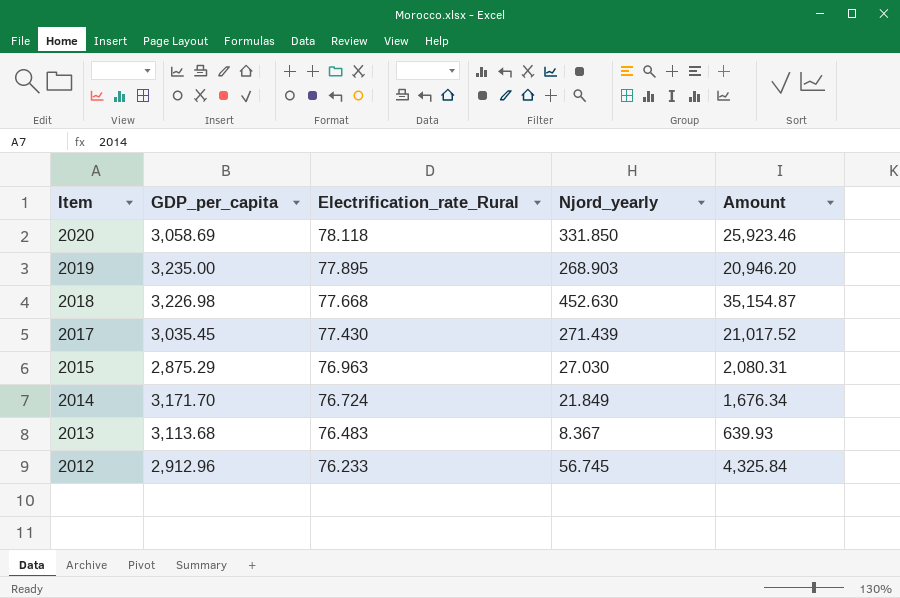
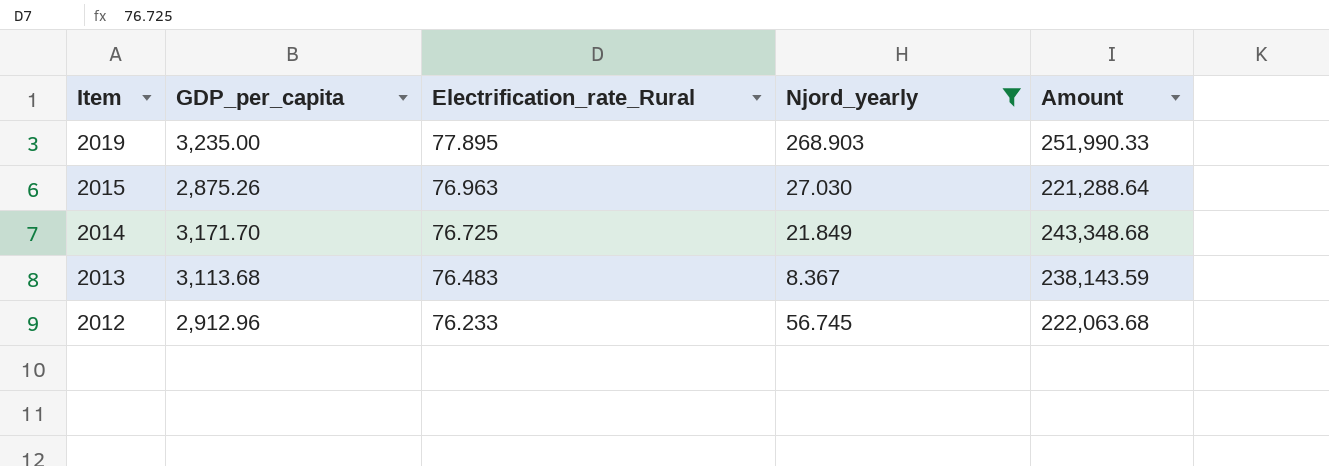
filter: none -> Njord_yearly <= 268.903
column Amount | formula: [Electrification_rate_Rural] * [Njord_yearly] -> [GDP_per_capita] * [Electrification_rate_Rural]
2015 | GDP_per_capita: 2,875.29 -> 2,875.26
2014 | Electrification_rate_Rural: 76.724 -> 76.725

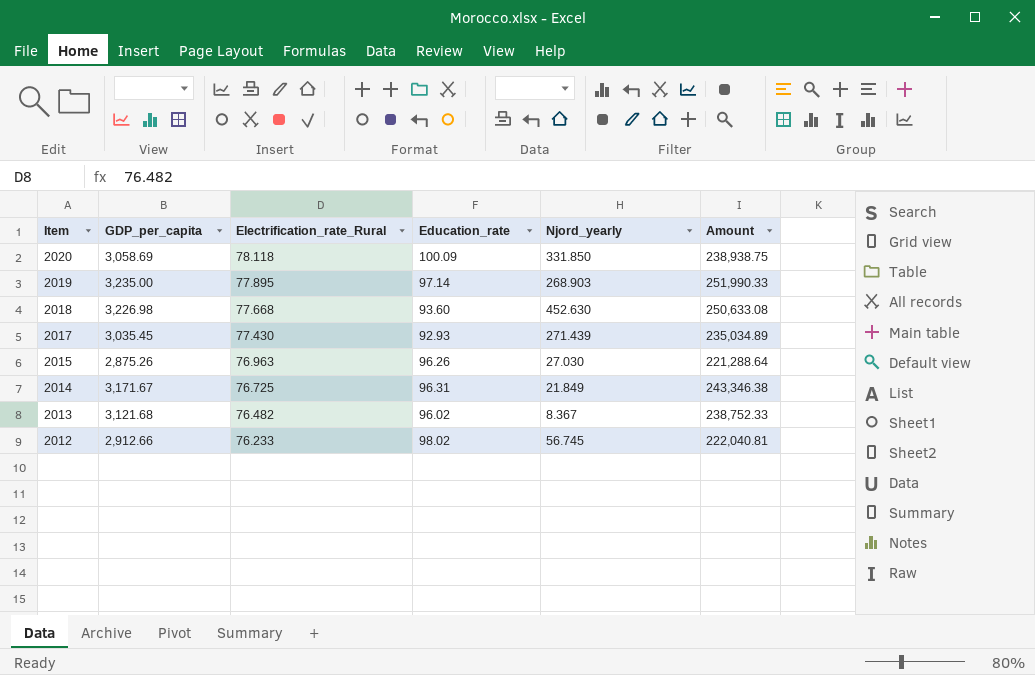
filter: Njord_yearly <= 268.903 -> none
column Education_rate | position: none -> 4
2014 | GDP_per_capita: 3,171.70 -> 3,171.67
2014 | Amount: 243,348.68 -> 243,346.38
2013 | GDP_per_capita: 3,113.68 -> 3,121.68
2013 | Electrification_rate_Rural: 76.483 -> 76.482
2013 | Amount: 238,143.59 -> 238,752.33
2012 | GDP_per_capita: 2,912.96 -> 2,912.66
2012 | Amount: 222,063.68 -> 222,040.81

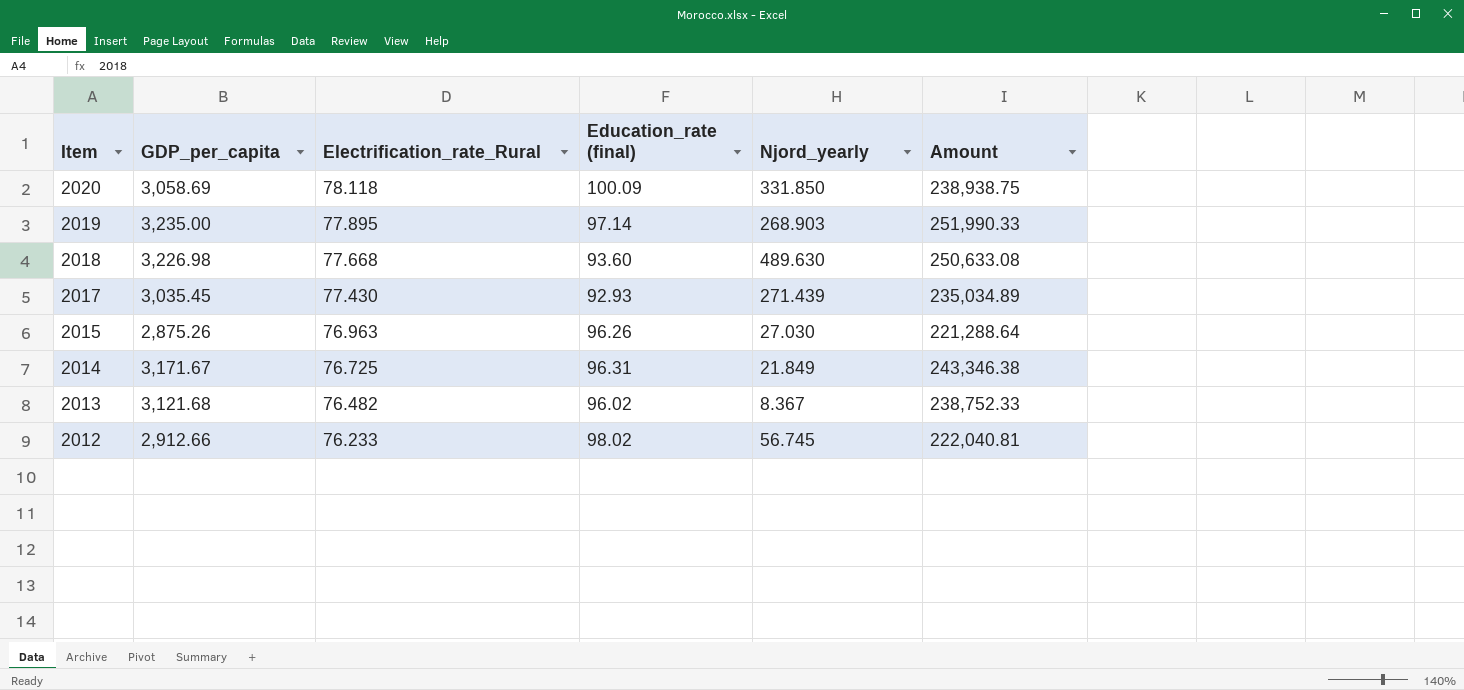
column name: Education_rate -> Education_rate (final)
2018 | Njord_yearly: 452.630 -> 489.630

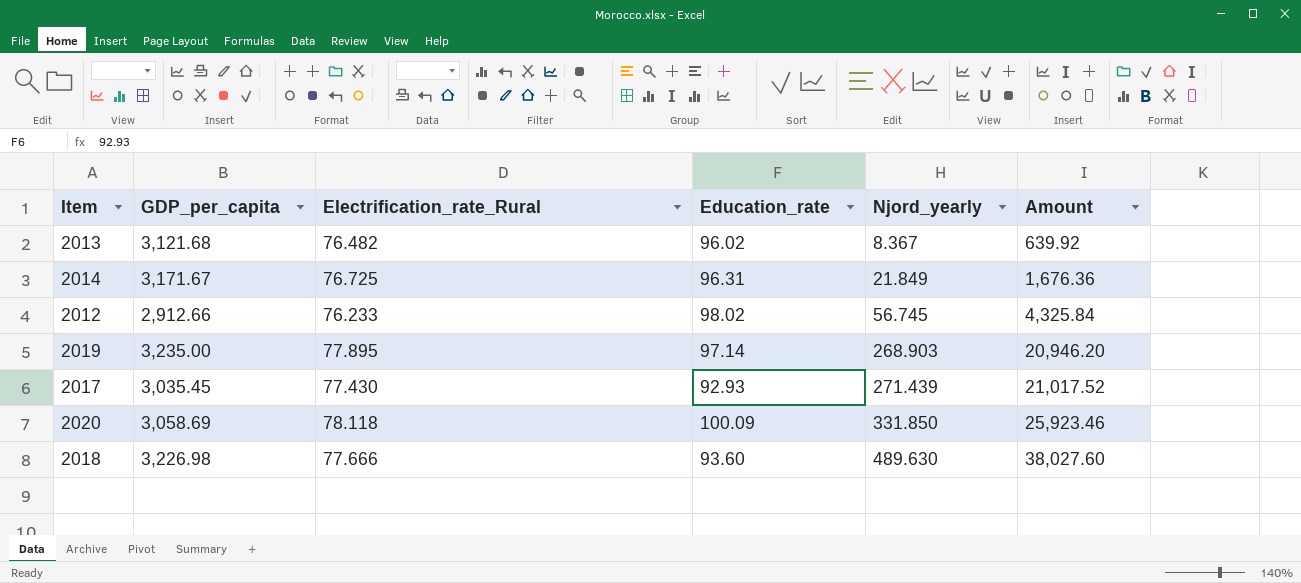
row order: Item descending -> Njord_yearly ascending
column name: Education_rate (final) -> Education_rate
column Amount | formula: [GDP_per_capita] * [Electrification_rate_Rural] -> [Electrification_rate_Rural] * [Njord_yearly]
row 2015: 2,875.26 | 76.963 | 96.26 | 27.030 | 221,288.64 -> none
2018 | Electrification_rate_Rural: 77.668 -> 77.666

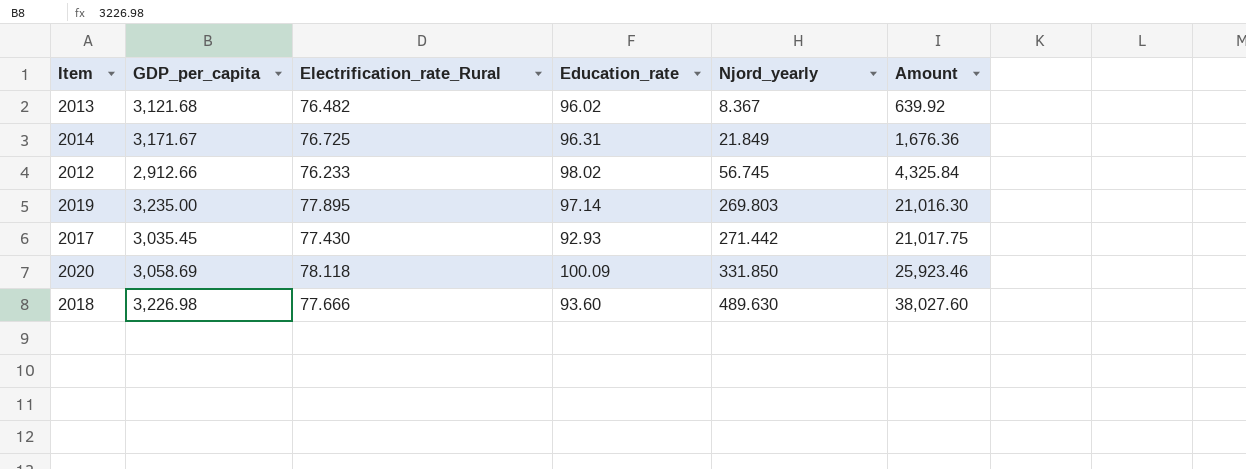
2019 | Njord_yearly: 268.903 -> 269.803
2019 | Amount: 20,946.20 -> 21,016.30
2017 | Njord_yearly: 271.439 -> 271.442
2017 | Amount: 21,017.52 -> 21,017.75

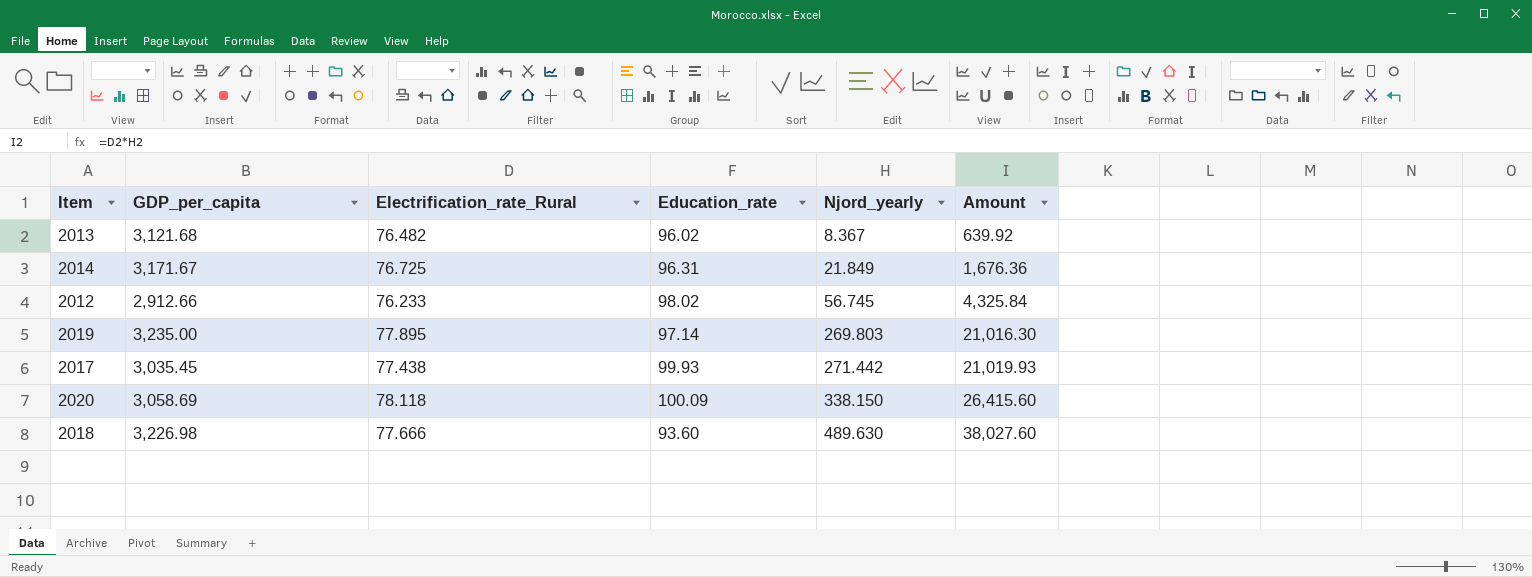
2017 | Electrification_rate_Rural: 77.430 -> 77.438
2017 | Education_rate: 92.93 -> 99.93
2017 | Amount: 21,017.75 -> 21,019.93
2020 | Njord_yearly: 331.850 -> 338.150
2020 | Amount: 25,923.46 -> 26,415.60

